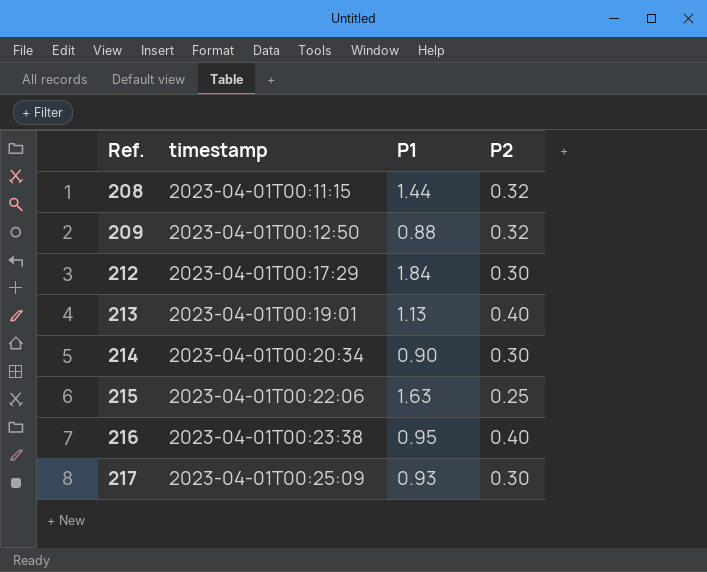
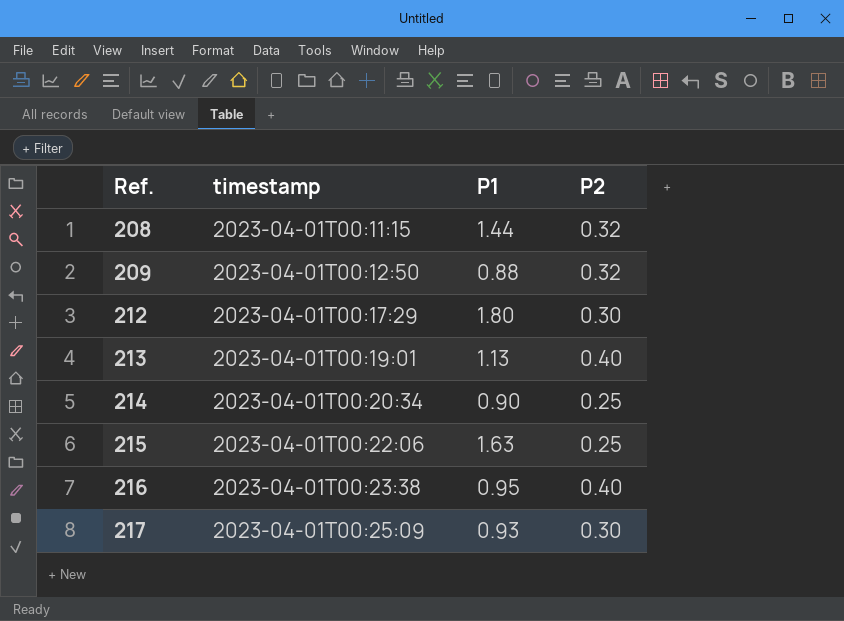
212 | P1: 1.84 -> 1.80
214 | P2: 0.30 -> 0.25

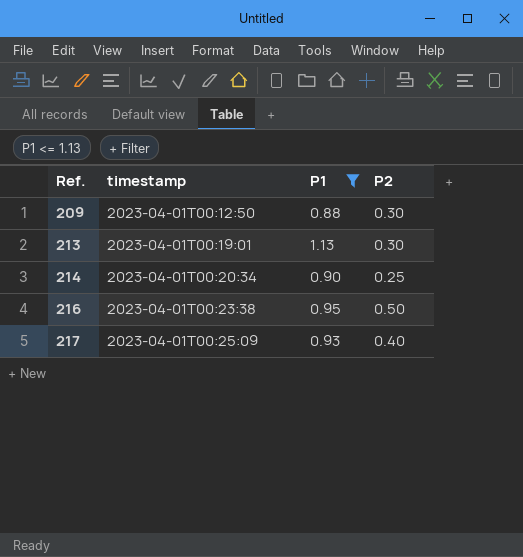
filter: none -> P1 <= 1.13
209 | P2: 0.32 -> 0.30
213 | P2: 0.40 -> 0.30
216 | P2: 0.40 -> 0.50
217 | P2: 0.30 -> 0.40

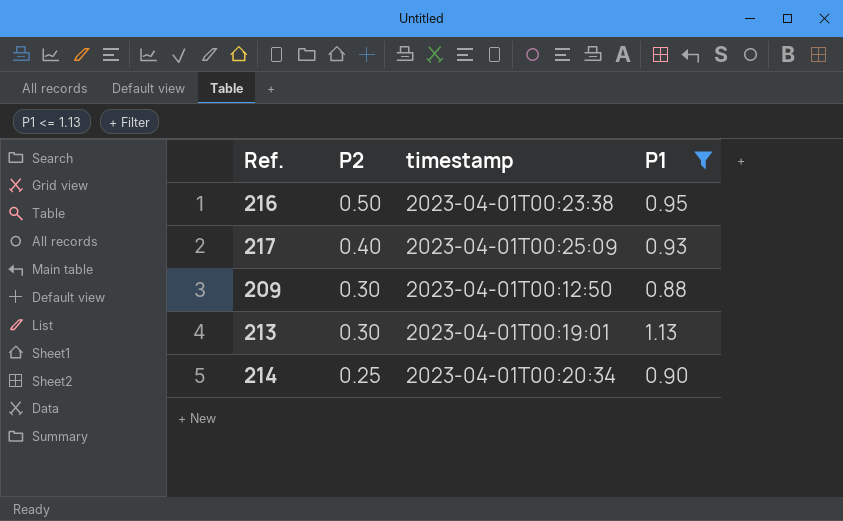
row order: Ref. ascending -> P2 descending
column P2 | position: 4 -> 2

